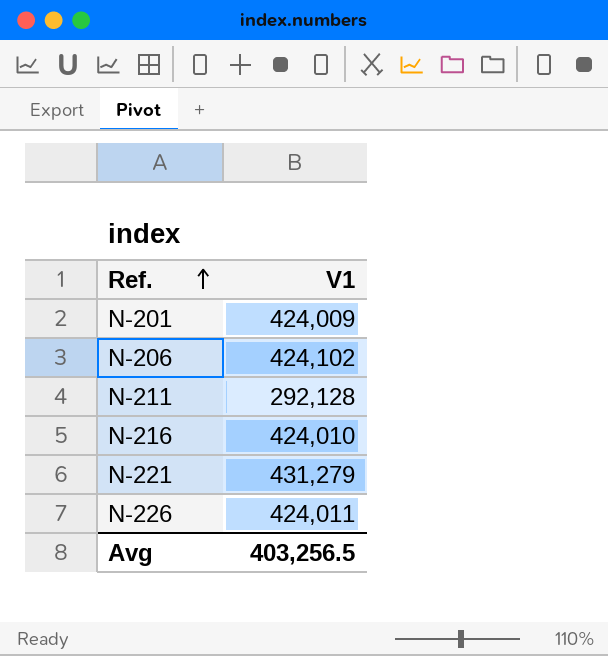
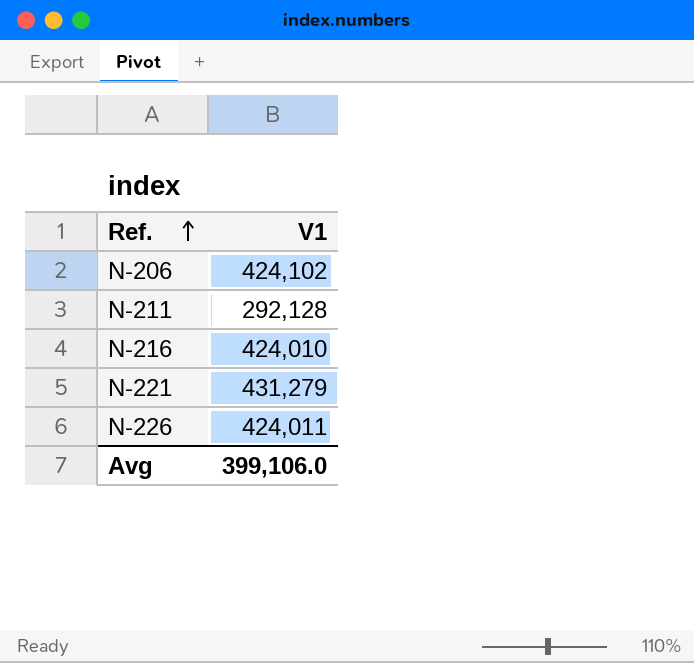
row N-201: 424,009 -> none
Avg | V1: 403,256.5 -> 399,106.0

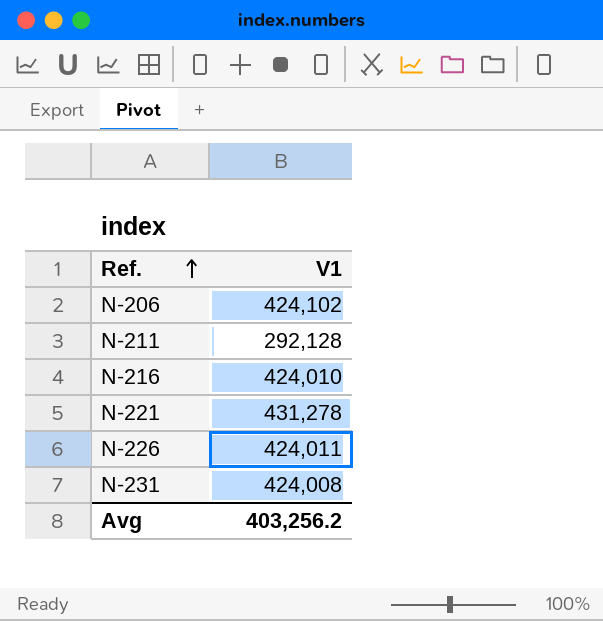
N-221 | V1: 431,279 -> 431,278
row N-231: none -> 424,008
Avg | V1: 399,106.0 -> 403,256.2

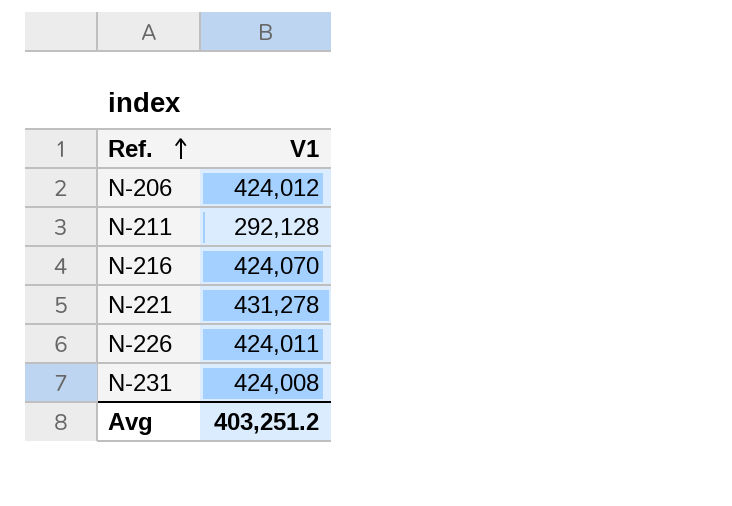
N-206 | V1: 424,102 -> 424,012
N-216 | V1: 424,010 -> 424,070
Avg | V1: 403,256.2 -> 403,251.2

